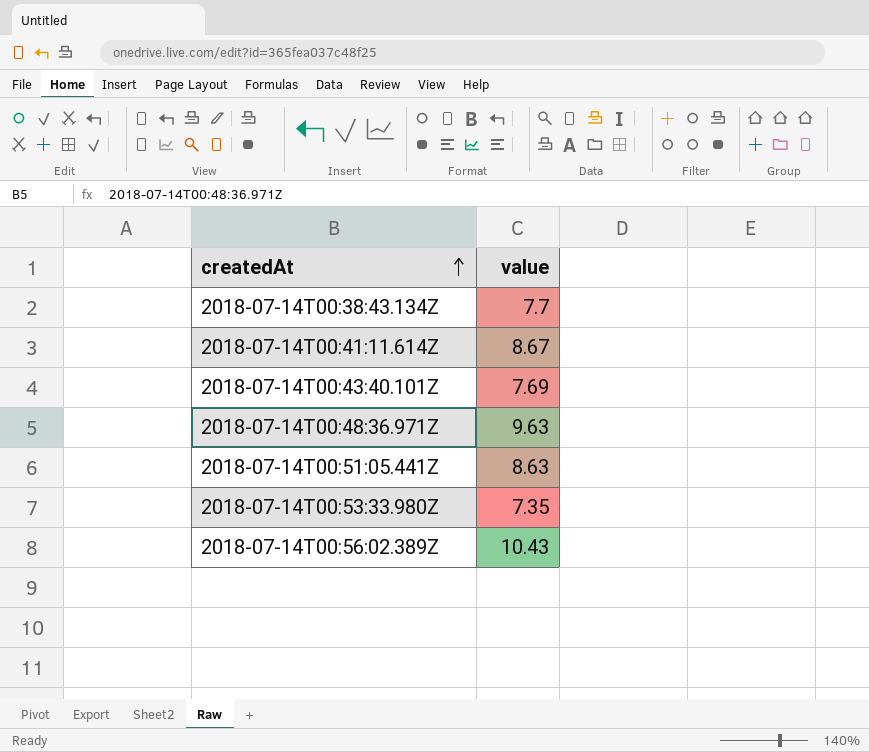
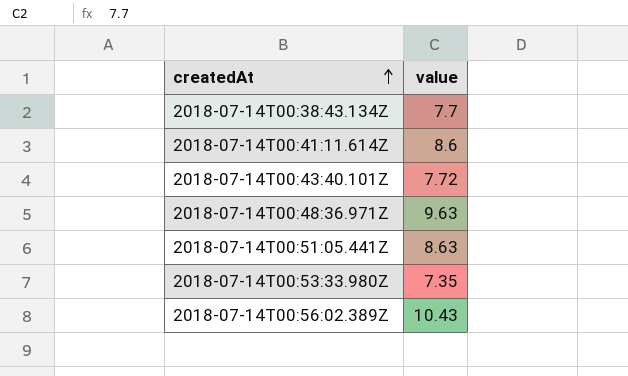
2018-07-14T00:41:11.614Z | value: 8.67 -> 8.6
2018-07-14T00:43:40.101Z | value: 7.69 -> 7.72

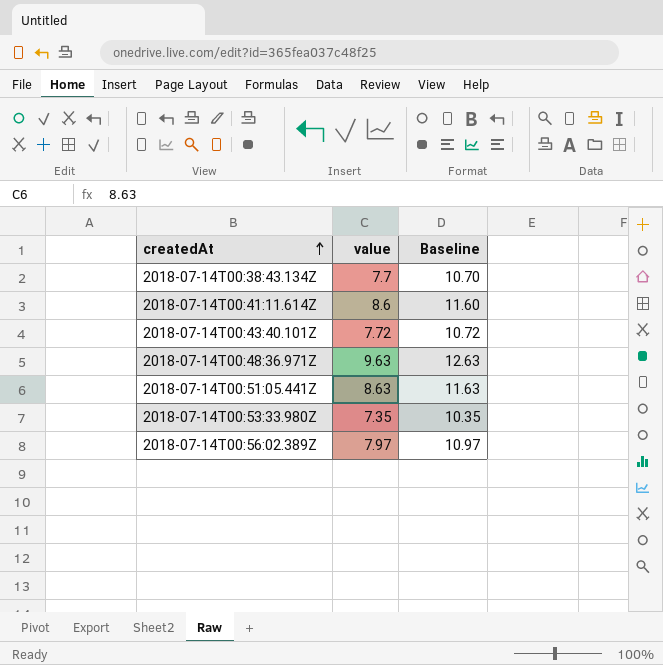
column Baseline | formula: none -> [value] + 3
2018-07-14T00:56:02.389Z | value: 10.43 -> 7.97

